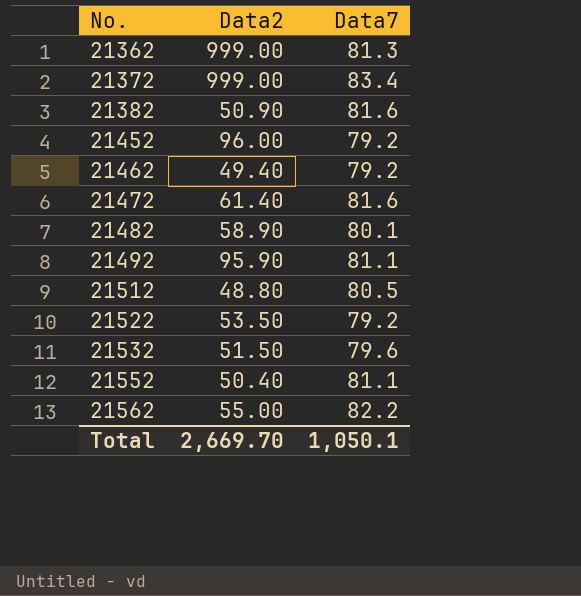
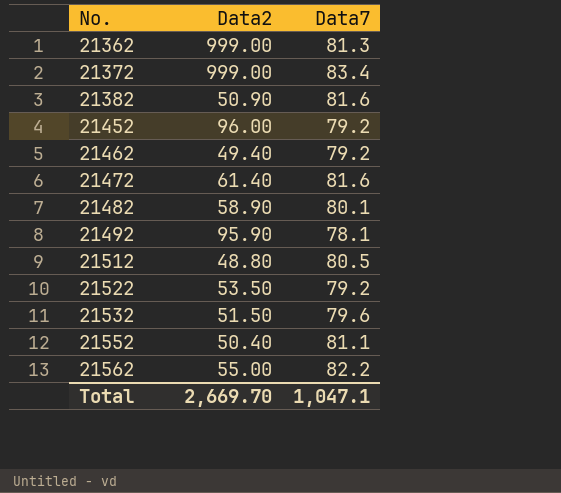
21492 | Data7: 81.1 -> 78.1
Total | Data7: 1,050.1 -> 1,047.1

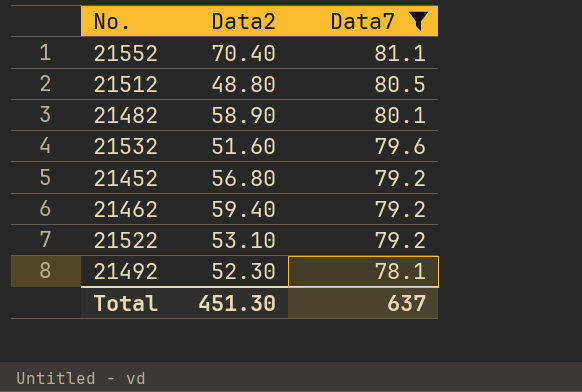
filter: none -> Data7 <= 81.1
row order: No. ascending -> Data7 descending
21552 | Data2: 50.40 -> 70.40
21532 | Data2: 51.50 -> 51.60
21452 | Data2: 96.00 -> 56.80
21462 | Data2: 49.40 -> 59.40
21522 | Data2: 53.50 -> 53.10
21492 | Data2: 95.90 -> 52.30
Total | Data2: 2,669.70 -> 451.30
Total | Data7: 1,047.1 -> 637

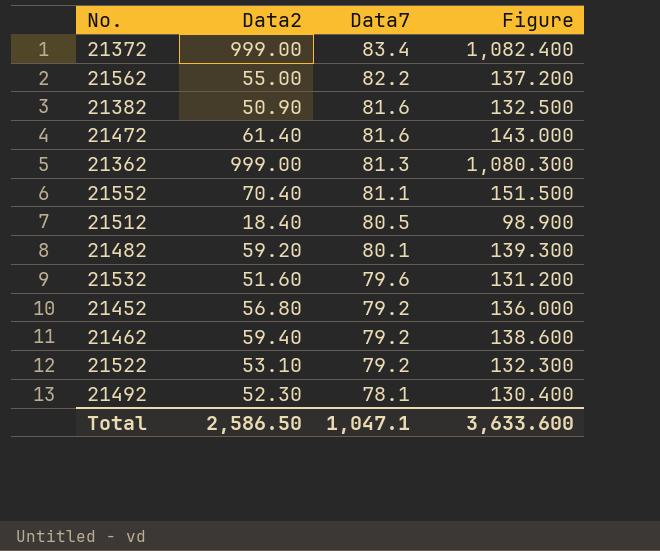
filter: Data7 <= 81.1 -> none
column Figure | formula: none -> [Data2] + [Data7]
21512 | Data2: 48.80 -> 18.40
21482 | Data2: 58.90 -> 59.20
Total | Data2: 451.30 -> 2,586.50
Total | Data7: 637 -> 1,047.1

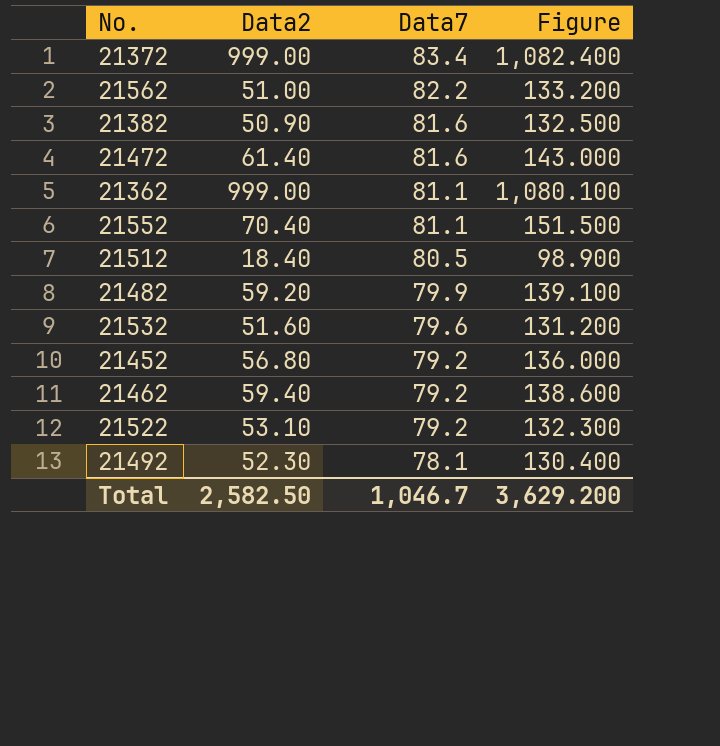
21562 | Data2: 55.00 -> 51.00
21562 | Figure: 137.200 -> 133.200
21362 | Data7: 81.3 -> 81.1
21362 | Figure: 1,080.300 -> 1,080.100
21482 | Data7: 80.1 -> 79.9
21482 | Figure: 139.300 -> 139.100
Total | Data2: 2,586.50 -> 2,582.50
Total | Data7: 1,047.1 -> 1,046.7
Total | Figure: 3,633.600 -> 3,629.200

